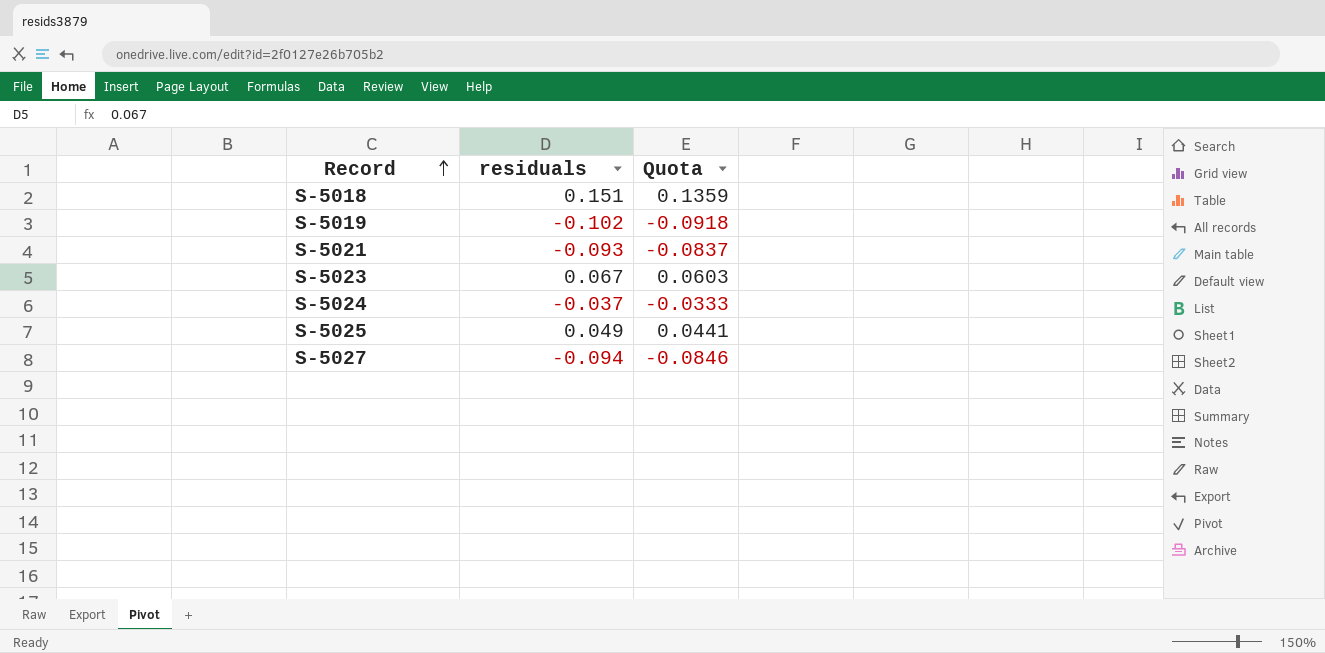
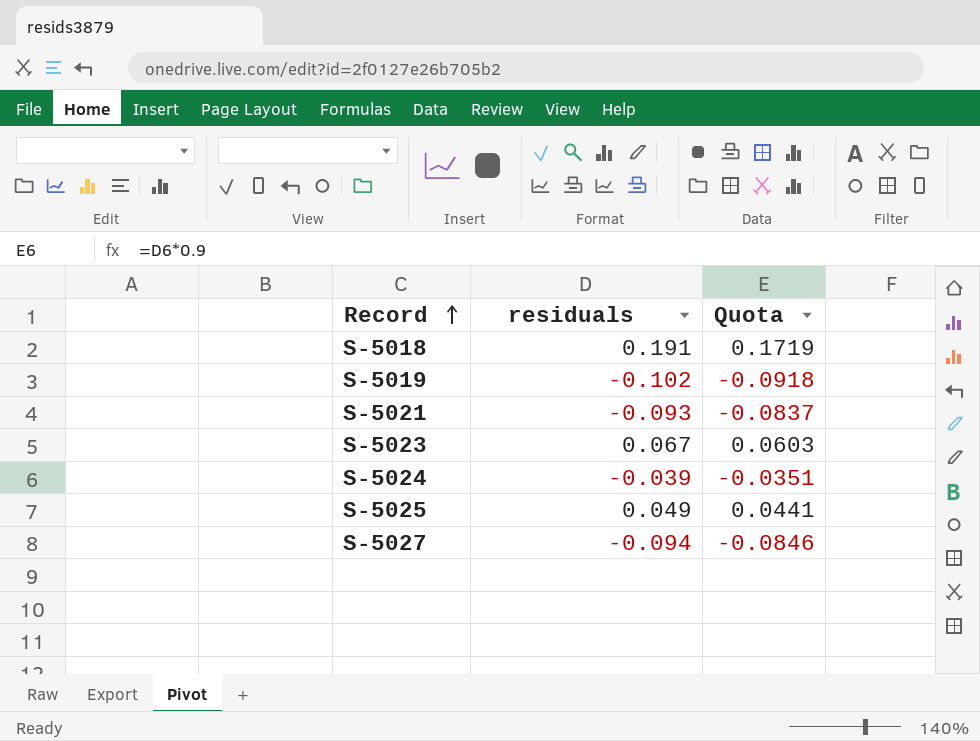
S-5018 | residuals: 0.151 -> 0.191
S-5018 | Quota: 0.1359 -> 0.1719
S-5024 | residuals: -0.037 -> -0.039
S-5024 | Quota: -0.0333 -> -0.0351

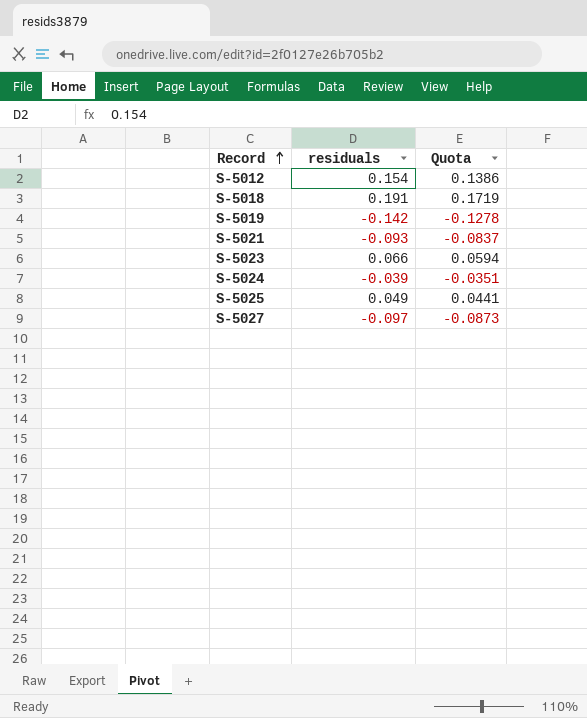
row S-5012: none -> 0.154 | 0.1386
S-5019 | residuals: -0.102 -> -0.142
S-5019 | Quota: -0.0918 -> -0.1278
S-5023 | residuals: 0.067 -> 0.066
S-5023 | Quota: 0.0603 -> 0.0594
S-5027 | residuals: -0.094 -> -0.097
S-5027 | Quota: -0.0846 -> -0.0873

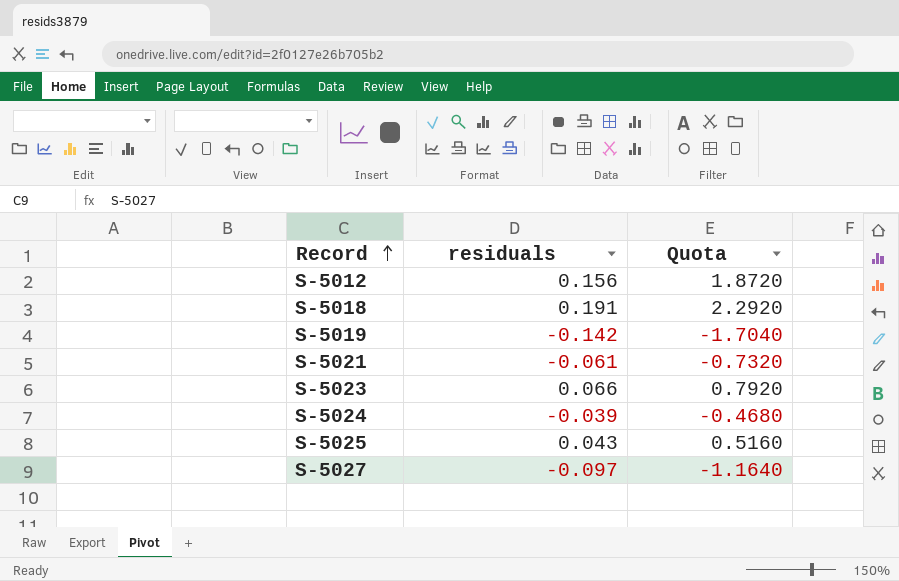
column Quota | formula: [residuals] * 0.9 -> [residuals] * 12
S-5012 | residuals: 0.154 -> 0.156
S-5021 | residuals: -0.093 -> -0.061
S-5025 | residuals: 0.049 -> 0.043

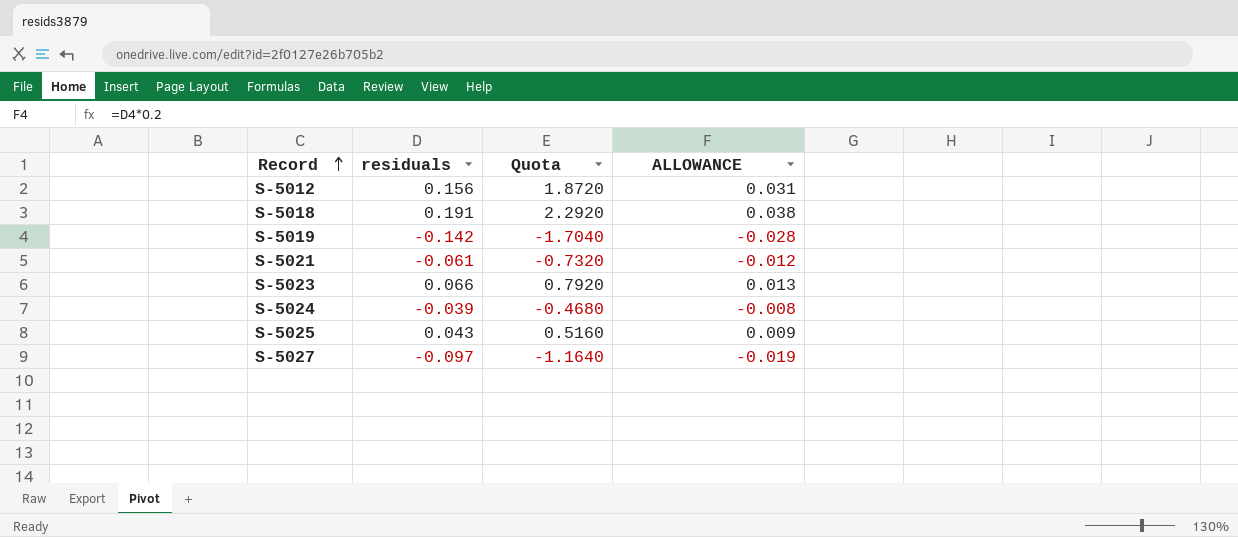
column ALLOWANCE | formula: none -> [residuals] * 0.2

